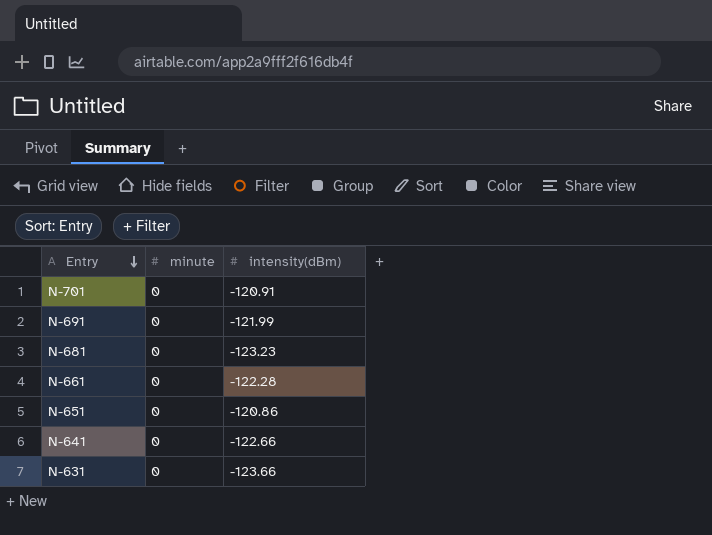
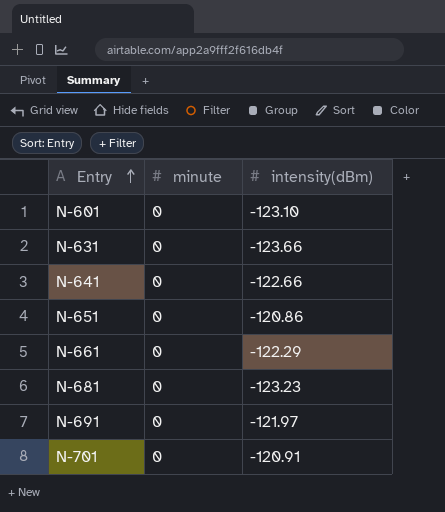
row order: Entry descending -> Entry ascending
row N-601: none -> 0 | -123.10
N-661 | intensity(dBm): -122.28 -> -122.29
N-691 | intensity(dBm): -121.99 -> -121.97

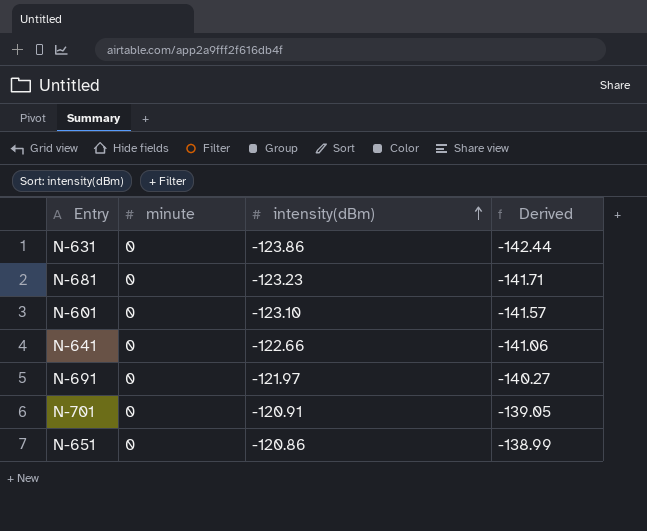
row order: Entry ascending -> intensity(dBm) ascending
column Derived | formula: none -> [intensity(dBm)] * 1.15
row N-661: 0 | -122.29 -> none
N-631 | intensity(dBm): -123.66 -> -123.86

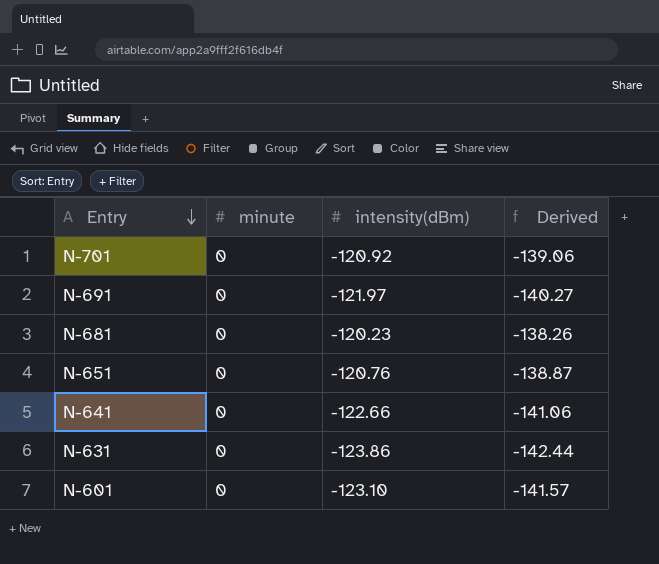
row order: intensity(dBm) ascending -> Entry descending
N-701 | intensity(dBm): -120.91 -> -120.92
N-701 | Derived: -139.05 -> -139.06
N-681 | intensity(dBm): -123.23 -> -120.23
N-681 | Derived: -141.71 -> -138.26
N-651 | intensity(dBm): -120.86 -> -120.76
N-651 | Derived: -138.99 -> -138.87

